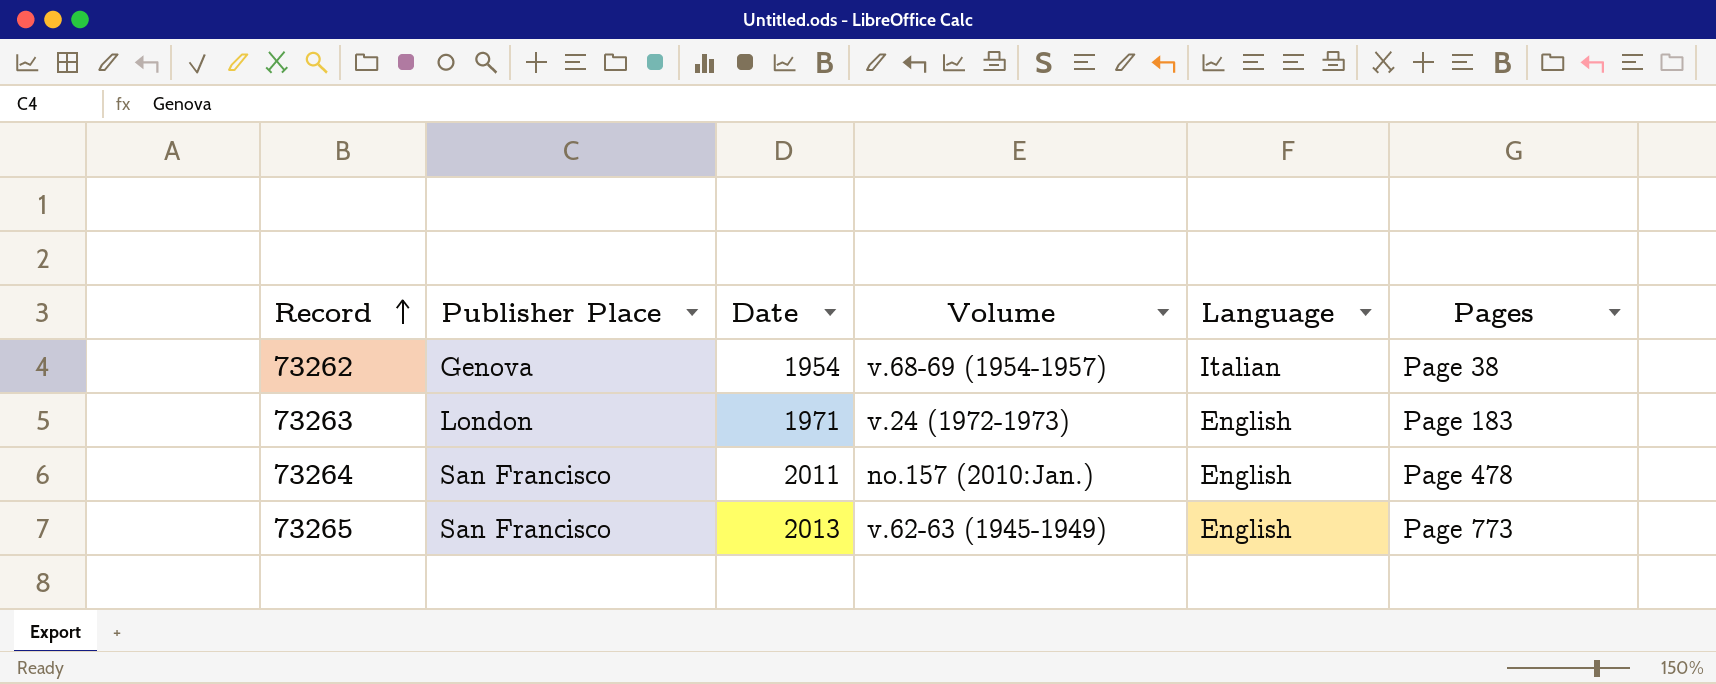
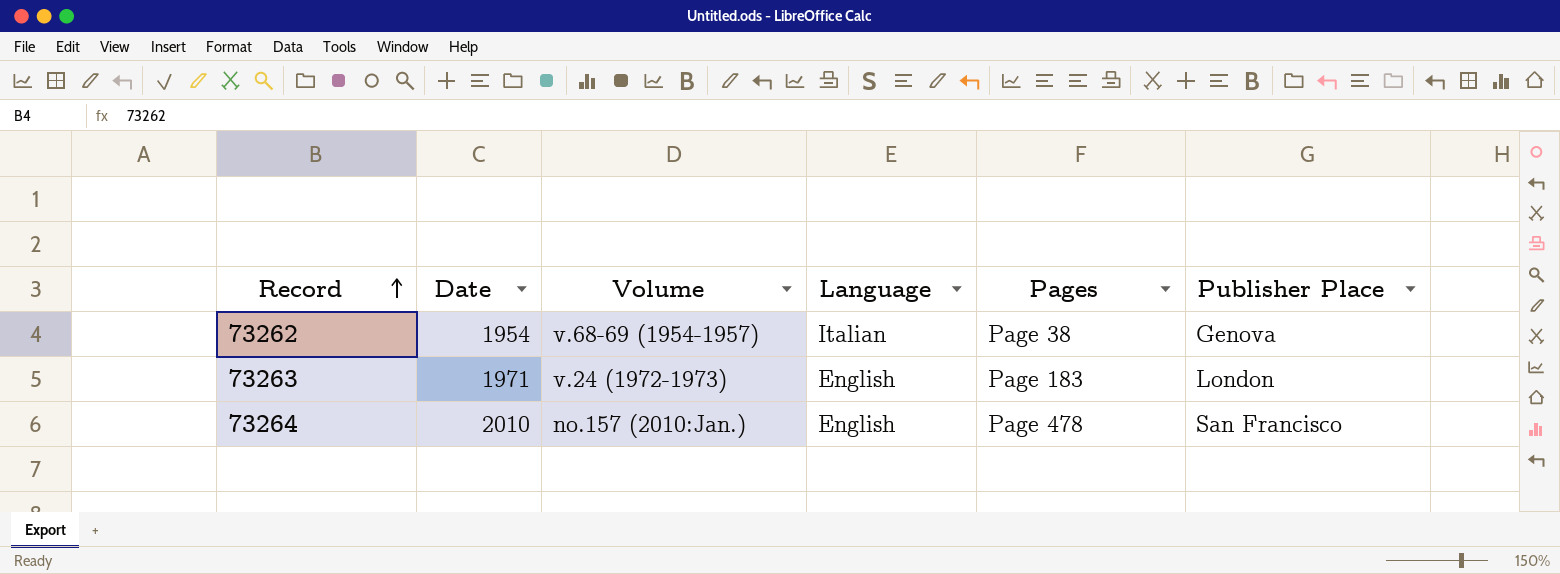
column Publisher Place | position: 2 -> 6
row 73265: San Francisco | 2013 | v.62-63 (1945-1949) | English | Page 773 -> none
73264 | Date: 2011 -> 2010

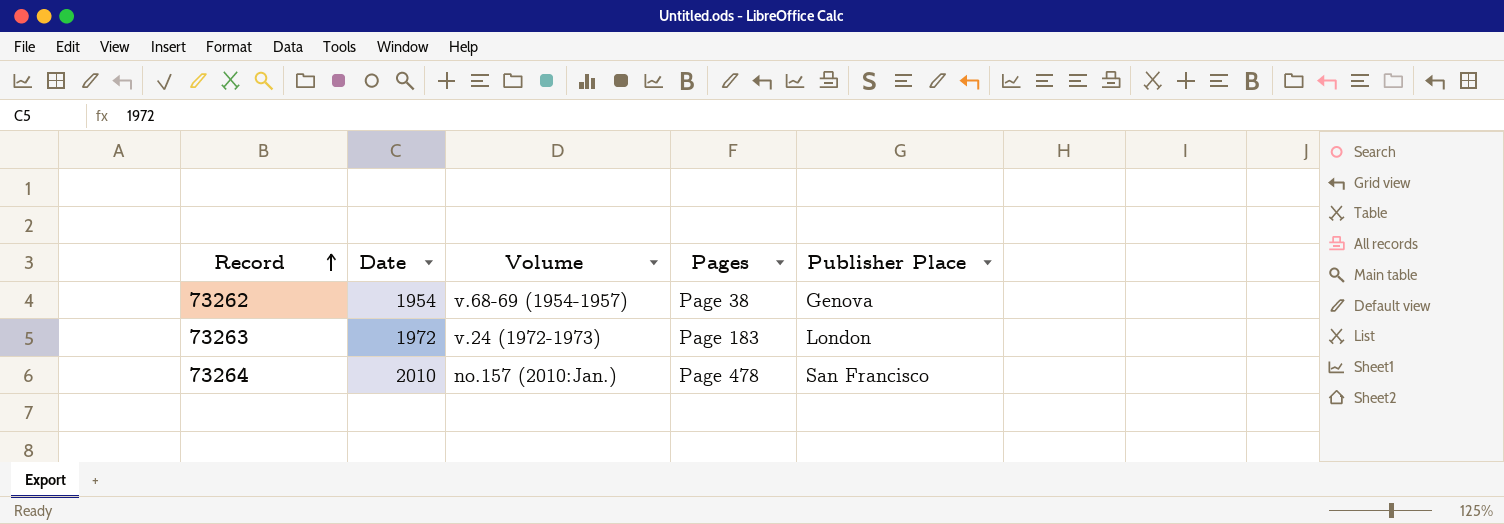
column Language | position: 4 -> none
73263 | Date: 1971 -> 1972

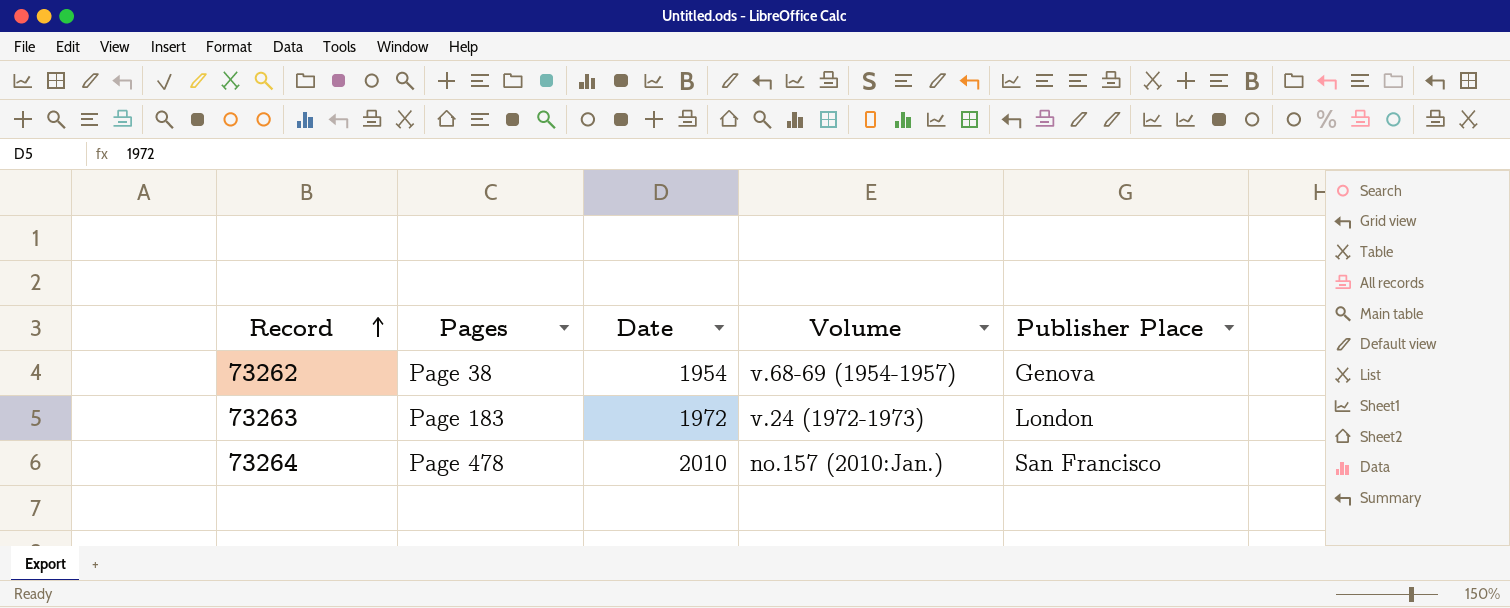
column Pages | position: 4 -> 2

